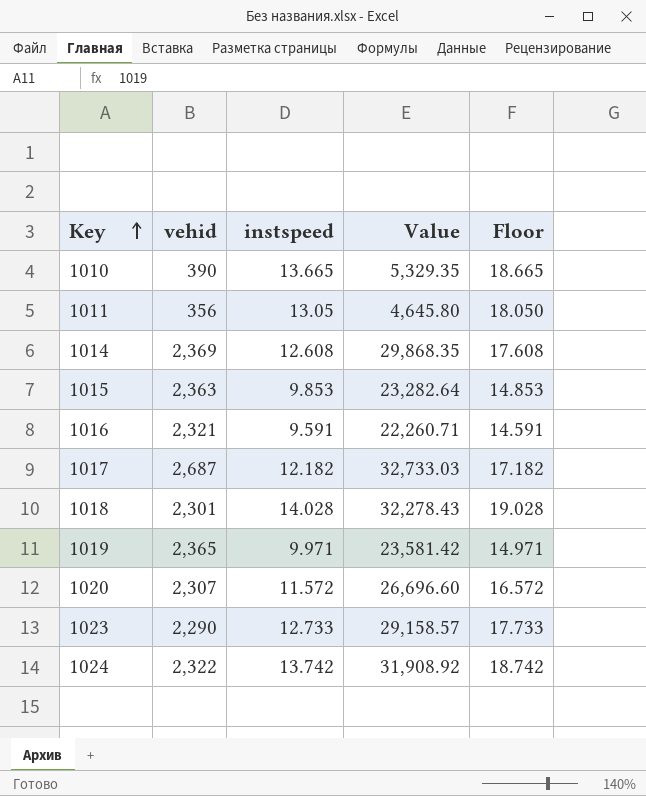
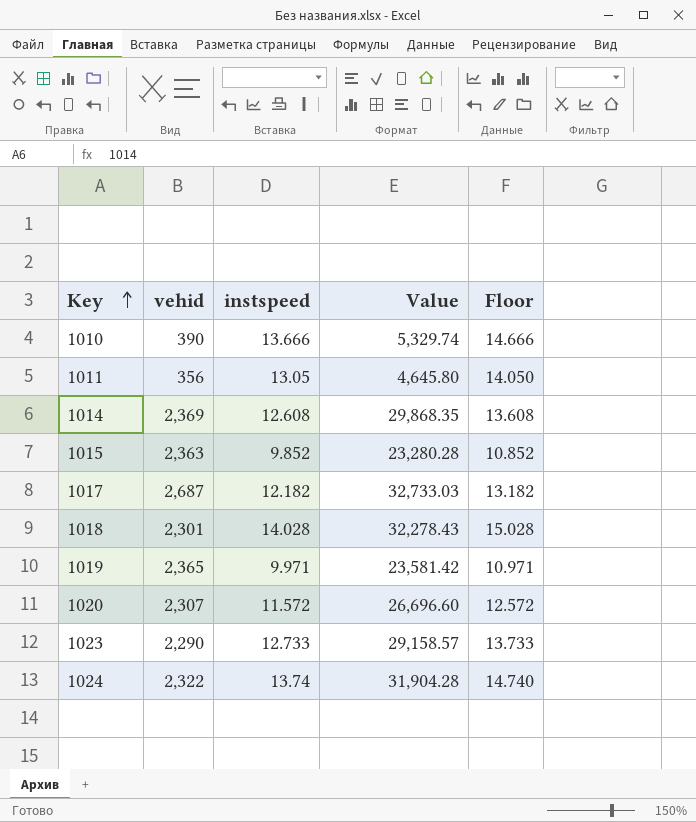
column Floor | formula: [instspeed] + 5 -> [instspeed] + 1
row 1016: 2,321 | 9.591 | 22,260.71 | 14.591 -> none
1010 | instspeed: 13.665 -> 13.666
1010 | Value: 5,329.35 -> 5,329.74
1015 | instspeed: 9.853 -> 9.852
1015 | Value: 23,282.64 -> 23,280.28
1024 | instspeed: 13.742 -> 13.74
1024 | Value: 31,908.92 -> 31,904.28

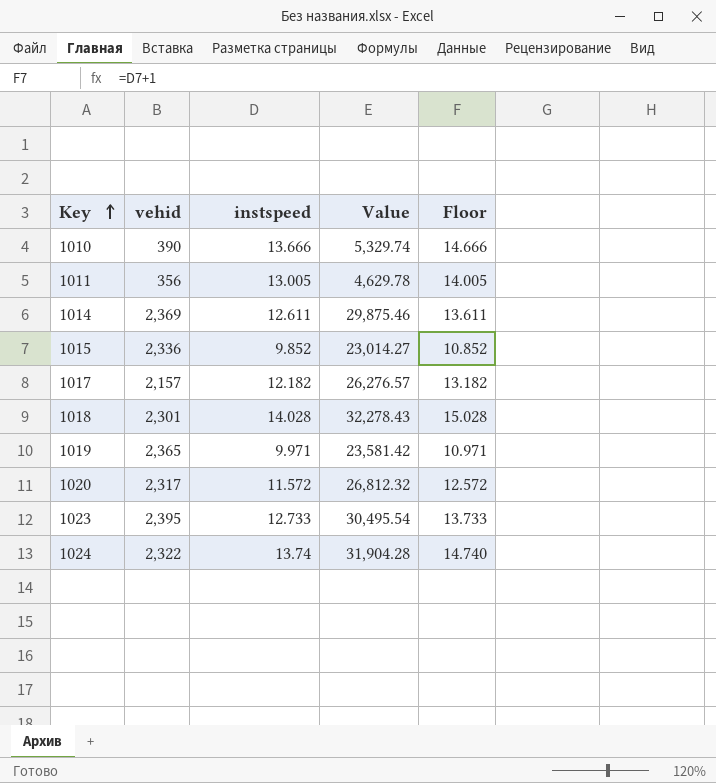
1011 | instspeed: 13.05 -> 13.005
1011 | Value: 4,645.80 -> 4,629.78
1011 | Floor: 14.050 -> 14.005
1014 | instspeed: 12.608 -> 12.611
1014 | Value: 29,868.35 -> 29,875.46
1014 | Floor: 13.608 -> 13.611
1015 | vehid: 2,363 -> 2,336
1015 | Value: 23,280.28 -> 23,014.27
1017 | vehid: 2,687 -> 2,157
1017 | Value: 32,733.03 -> 26,276.57
1020 | vehid: 2,307 -> 2,317
1020 | Value: 26,696.60 -> 26,812.32
1023 | vehid: 2,290 -> 2,395
1023 | Value: 29,158.57 -> 30,495.54

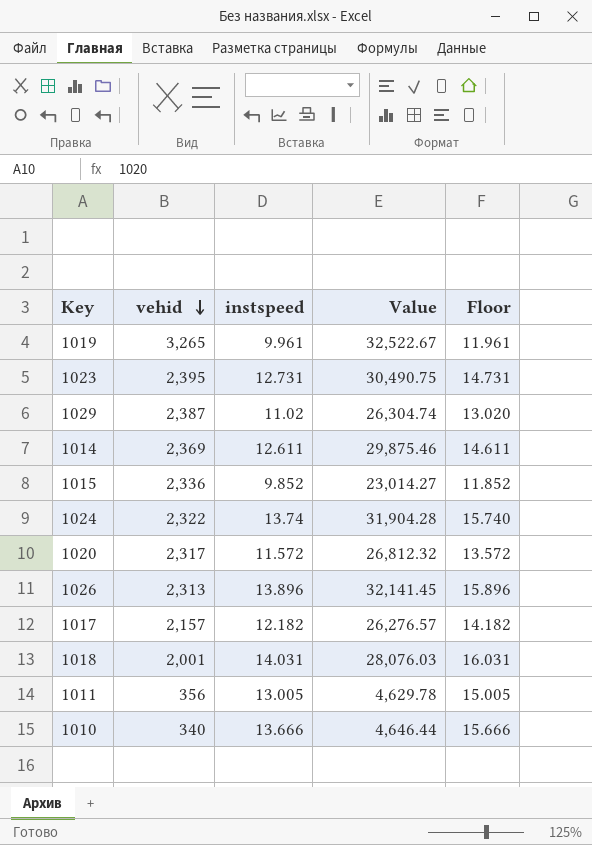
row order: Key ascending -> vehid descending
column Floor | formula: [instspeed] + 1 -> [instspeed] + 2
1019 | vehid: 2,365 -> 3,265
1019 | instspeed: 9.971 -> 9.961
1019 | Value: 23,581.42 -> 32,522.67
1023 | instspeed: 12.733 -> 12.731
1023 | Value: 30,495.54 -> 30,490.75
row 1029: none -> 2,387 | 11.02 | 26,304.74 | 13.020
row 1026: none -> 2,313 | 13.896 | 32,141.45 | 15.896
1018 | vehid: 2,301 -> 2,001
1018 | instspeed: 14.028 -> 14.031
1018 | Value: 32,278.43 -> 28,076.03
1010 | vehid: 390 -> 340
1010 | Value: 5,329.74 -> 4,646.44

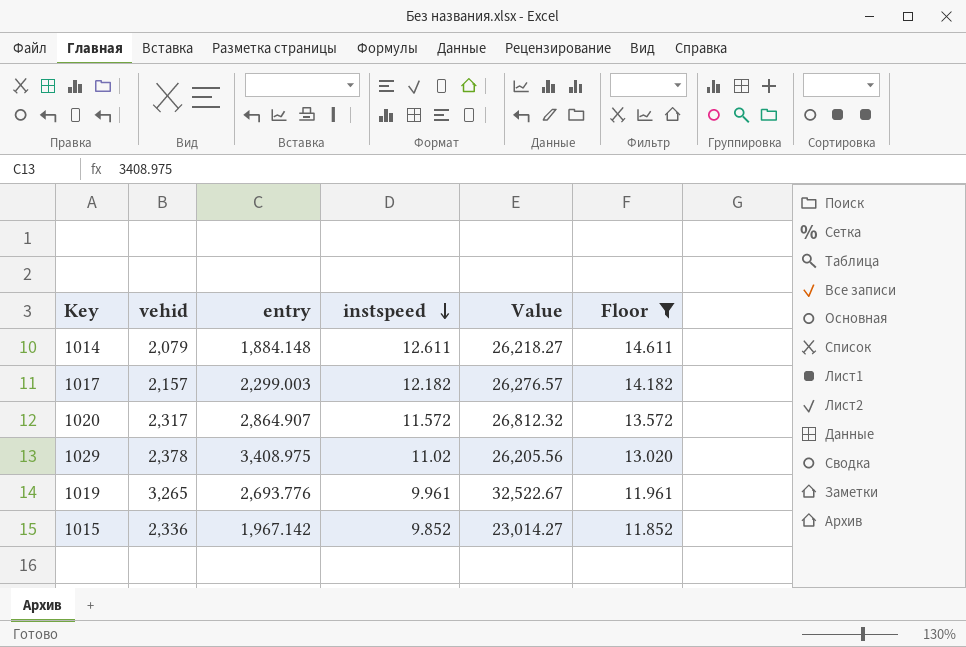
filter: none -> Floor <= 14.611
row order: vehid descending -> instspeed descending
column entry | position: none -> 3
1014 | vehid: 2,369 -> 2,079
1014 | Value: 29,875.46 -> 26,218.27
1029 | vehid: 2,387 -> 2,378
1029 | Value: 26,304.74 -> 26,205.56

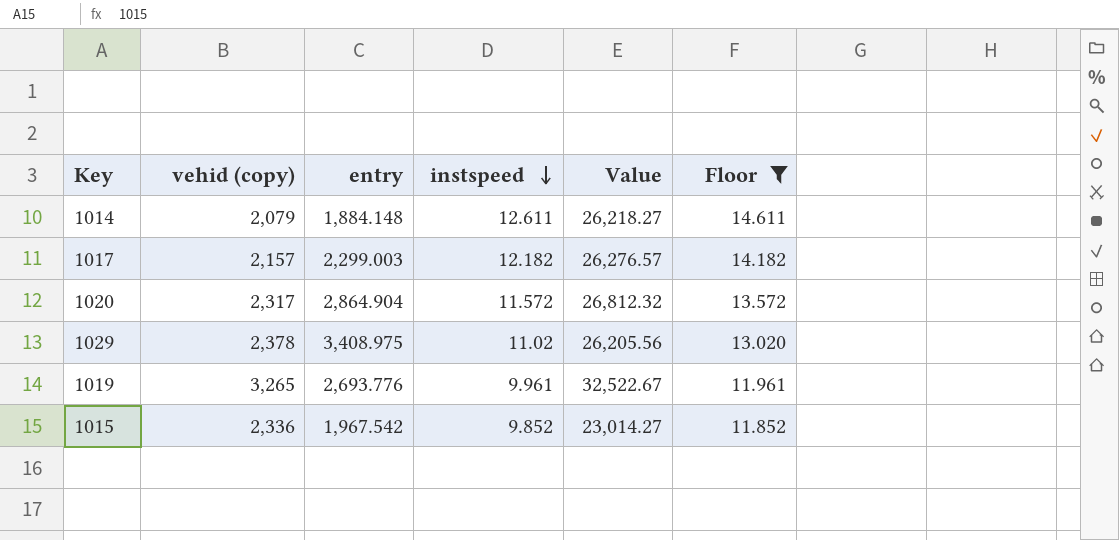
column name: vehid -> vehid (copy)
1020 | entry: 2,864.907 -> 2,864.904
1015 | entry: 1,967.142 -> 1,967.542

